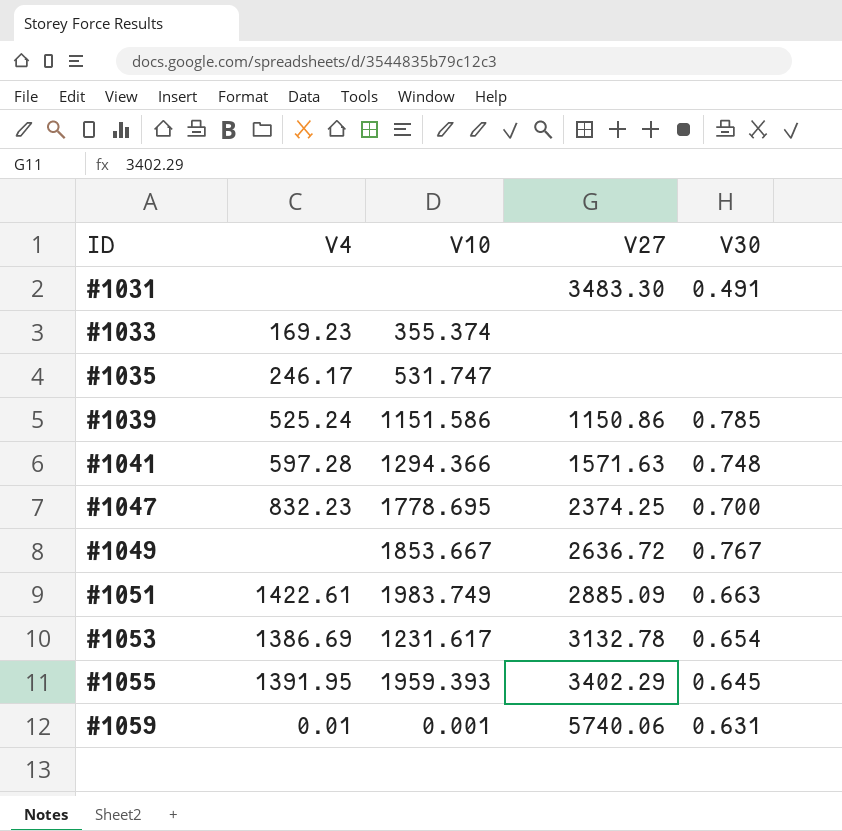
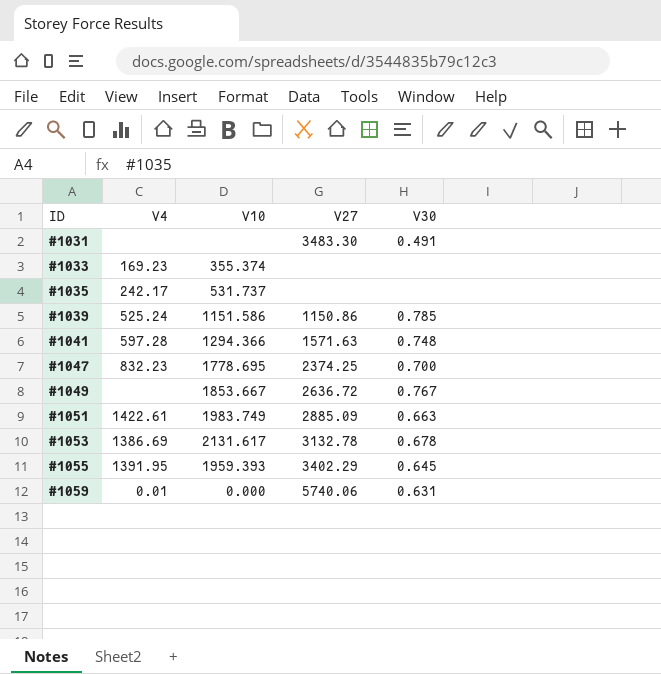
#1035 | V4: 246.17 -> 242.17
#1035 | V10: 531.747 -> 531.737
#1053 | V10: 1231.617 -> 2131.617
#1053 | V30: 0.654 -> 0.678
#1059 | V10: 0.001 -> 0.000

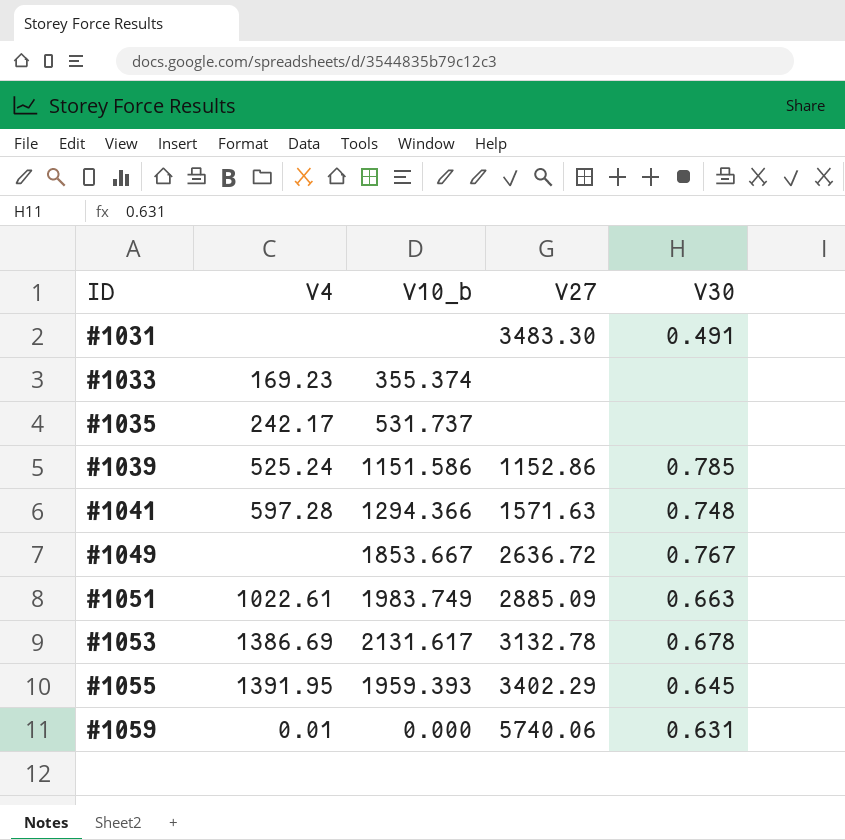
column name: V10 -> V10_b
row #1047: 832.23 | 1778.695 | 2374.25 | 0.700 -> none
#1039 | V27: 1150.86 -> 1152.86
#1051 | V4: 1422.61 -> 1022.61

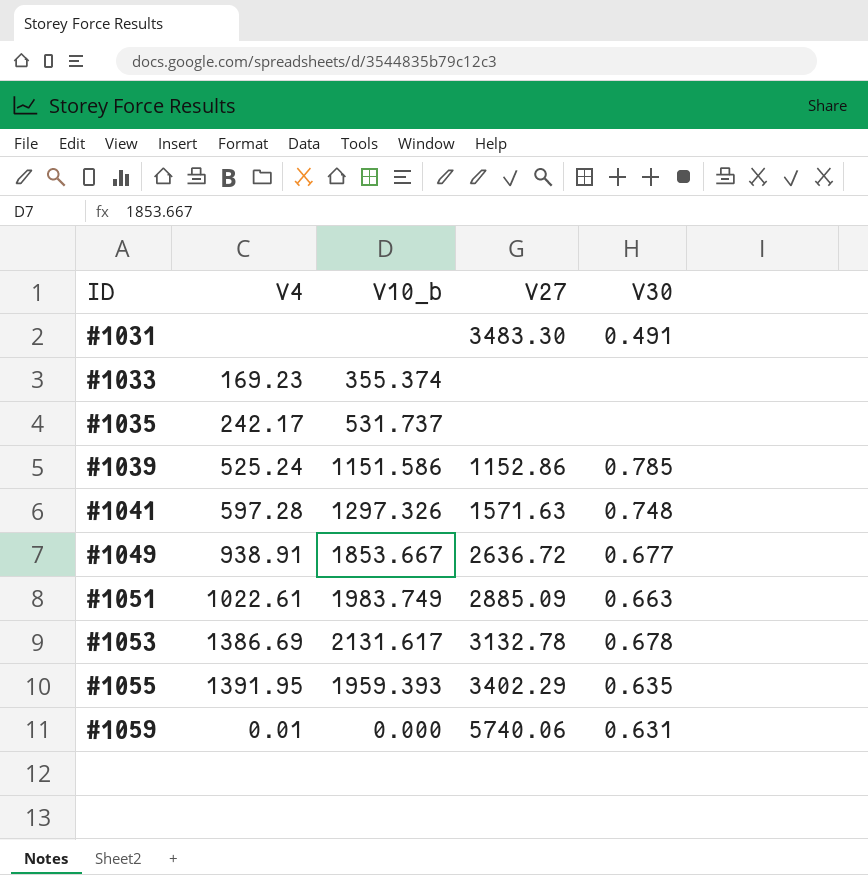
#1041 | V10_b: 1294.366 -> 1297.326
#1049 | V4: none -> 938.91
#1049 | V30: 0.767 -> 0.677
#1055 | V30: 0.645 -> 0.635

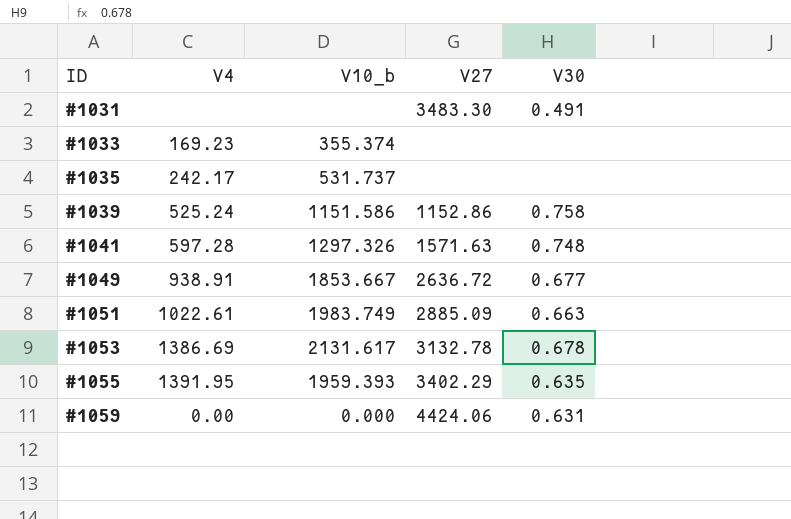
#1039 | V30: 0.785 -> 0.758
#1059 | V4: 0.01 -> 0.00
#1059 | V27: 5740.06 -> 4424.06

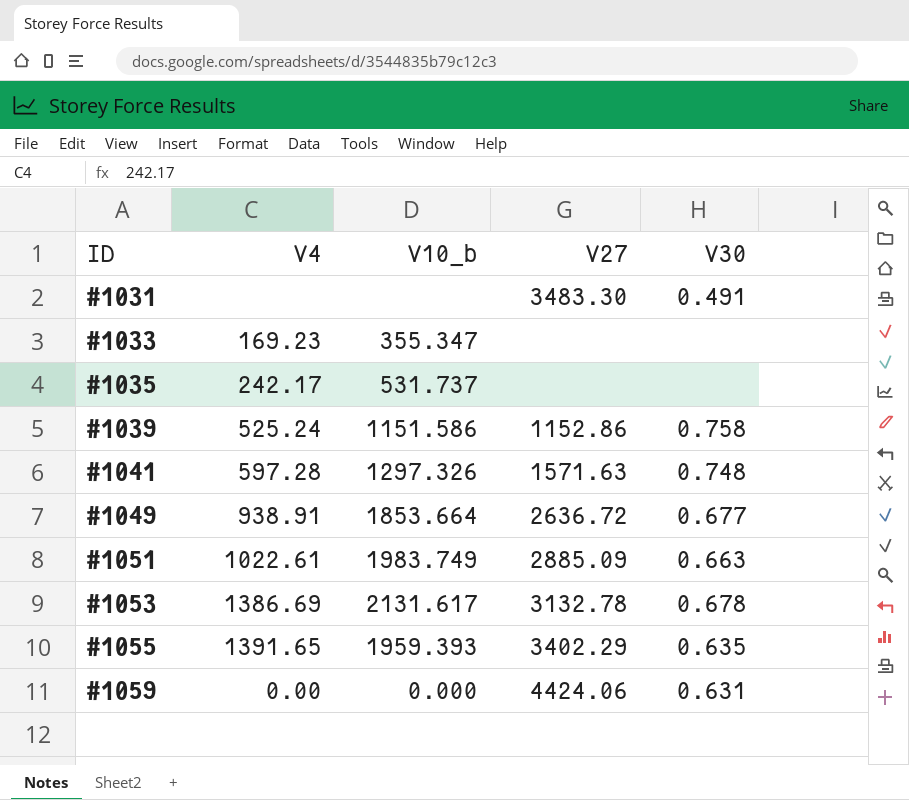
#1033 | V10_b: 355.374 -> 355.347
#1049 | V10_b: 1853.667 -> 1853.664
#1055 | V4: 1391.95 -> 1391.65

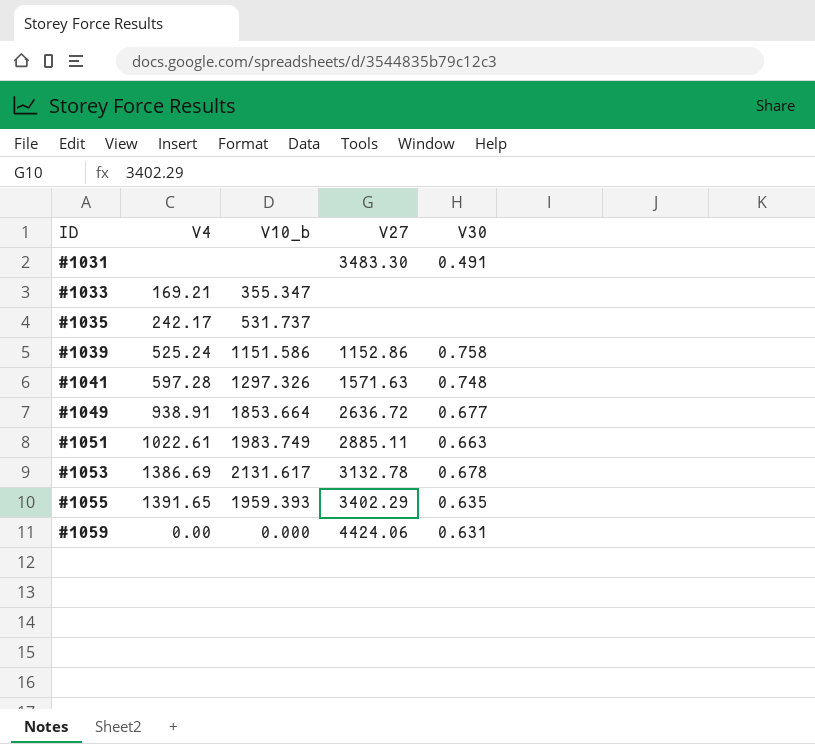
#1033 | V4: 169.23 -> 169.21
#1051 | V27: 2885.09 -> 2885.11

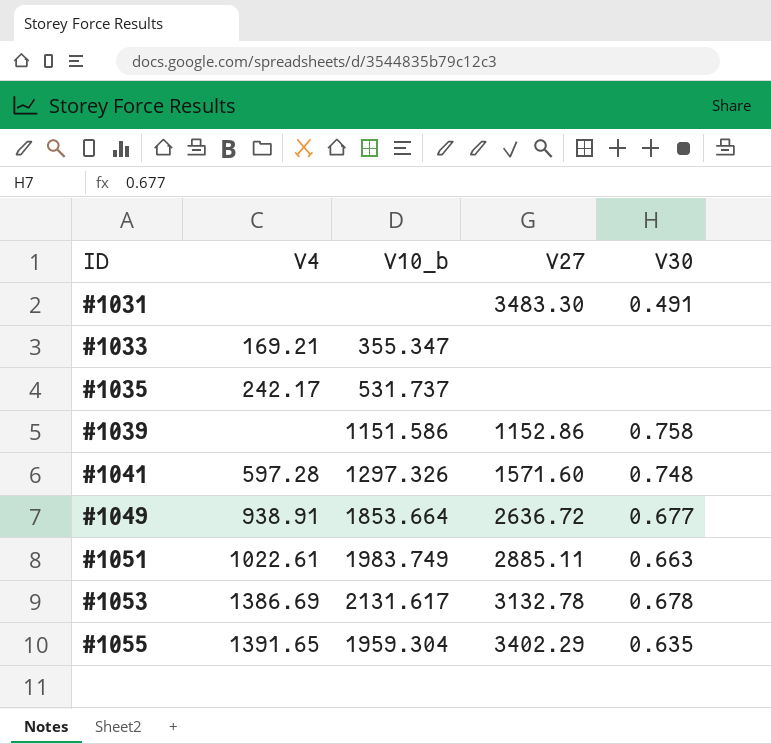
row #1059: 0.00 | 0.000 | 4424.06 | 0.631 -> none
#1039 | V4: 525.24 -> none
#1041 | V27: 1571.63 -> 1571.60
#1055 | V10_b: 1959.393 -> 1959.304

